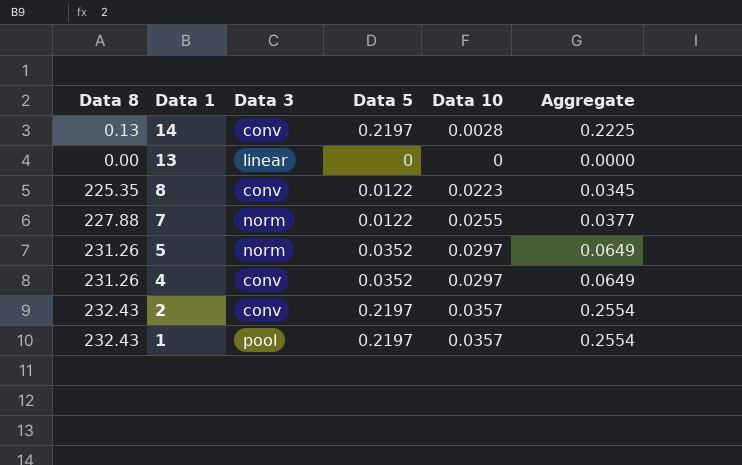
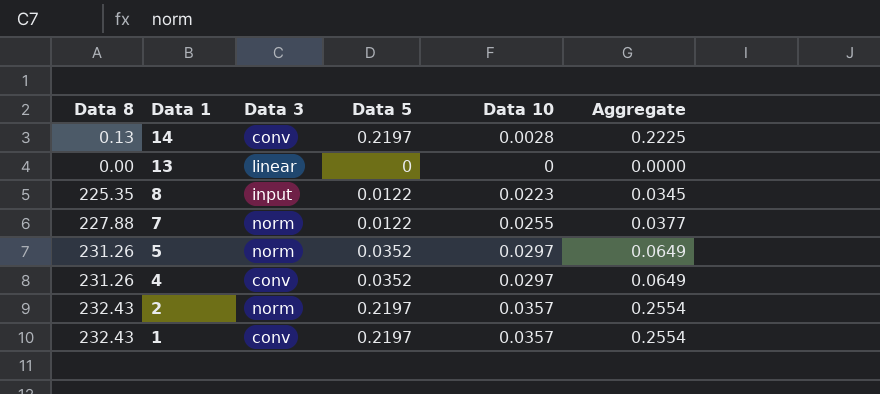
8 | Data 3: conv -> input
2 | Data 3: conv -> norm
1 | Data 3: pool -> conv

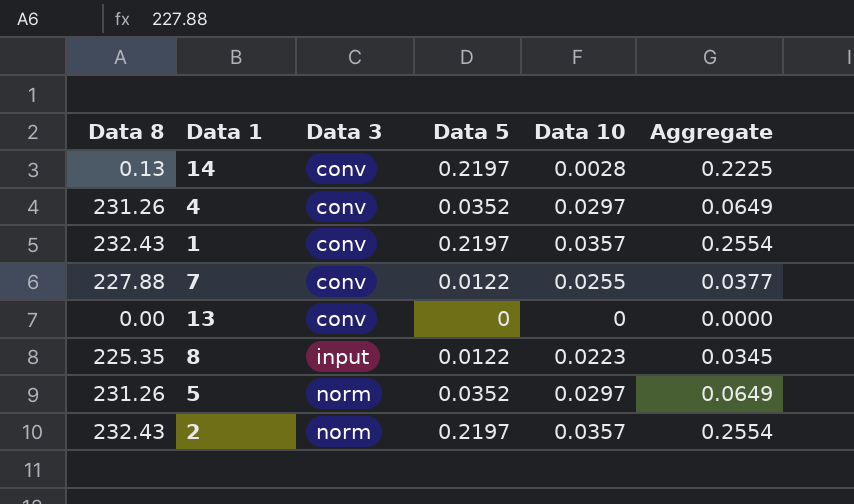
row order: Data 1 descending -> Data 3 ascending
7 | Data 3: norm -> conv
13 | Data 3: linear -> conv

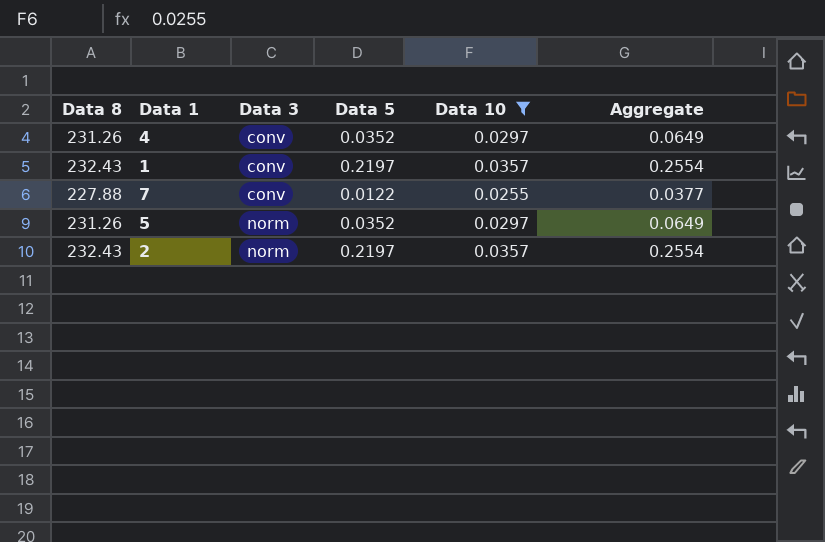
filter: none -> Data 10 >= 0.0255

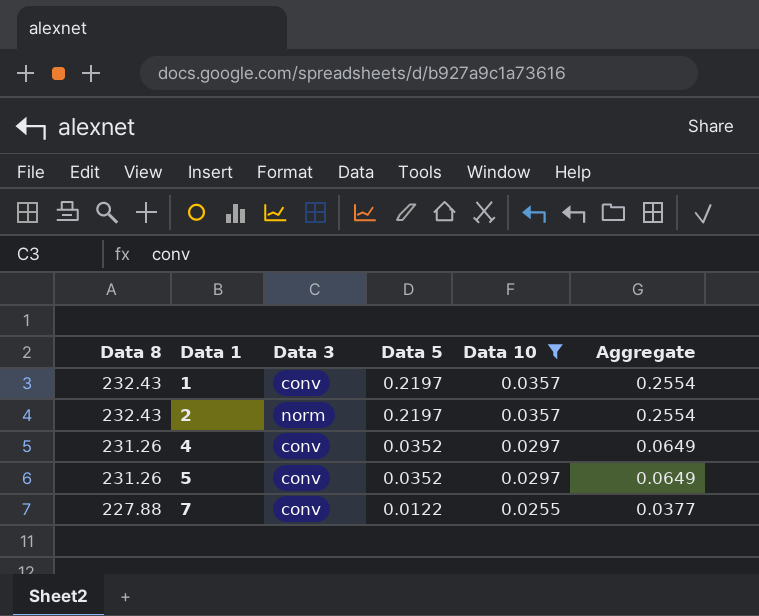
row order: Data 3 ascending -> Data 8 descending
5 | Data 3: norm -> conv

